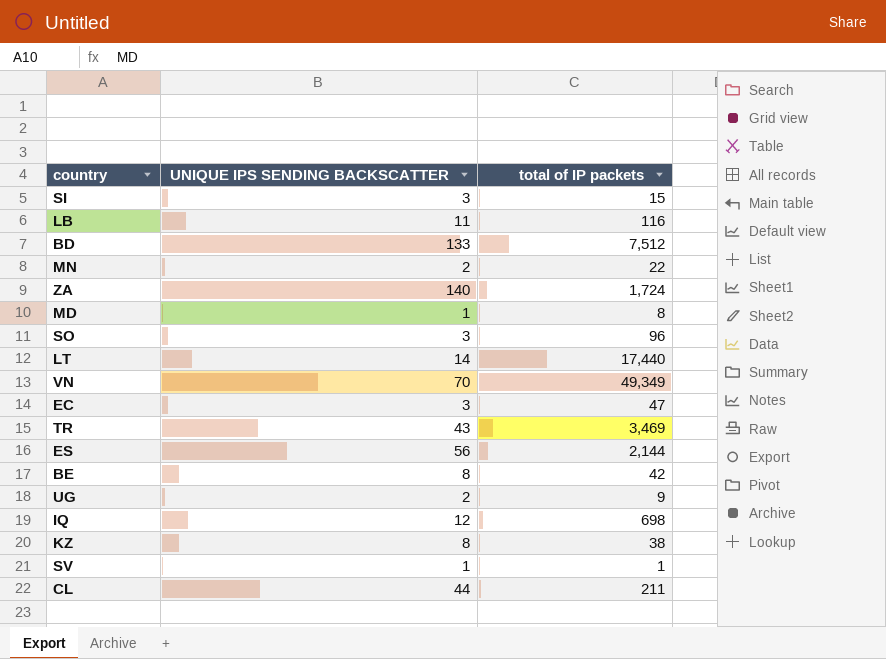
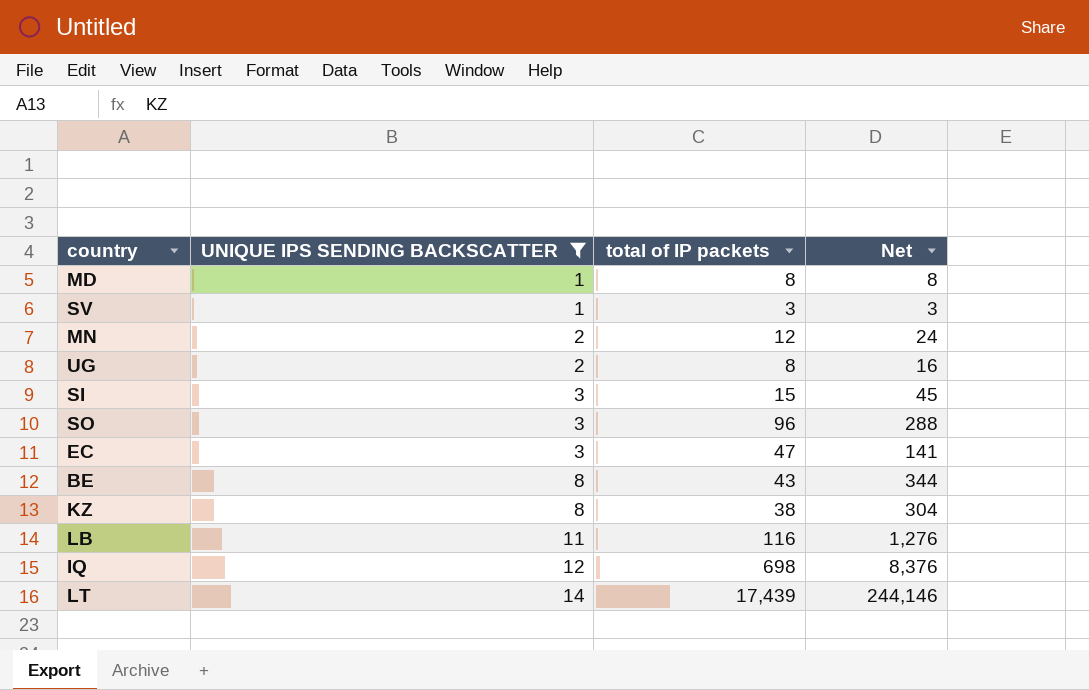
filter: none -> UNIQUE IPS SENDING BACKSCATTER <= 14
row order: none -> UNIQUE IPS SENDING BACKSCATTER ascending
column Net | formula: none -> [UNIQUE IPS SENDING BACKSCATTER] * [total of IP packets]
SV | total of IP packets: 1 -> 3
MN | total of IP packets: 22 -> 12
UG | total of IP packets: 9 -> 8
BE | total of IP packets: 42 -> 43
LT | total of IP packets: 17,440 -> 17,439

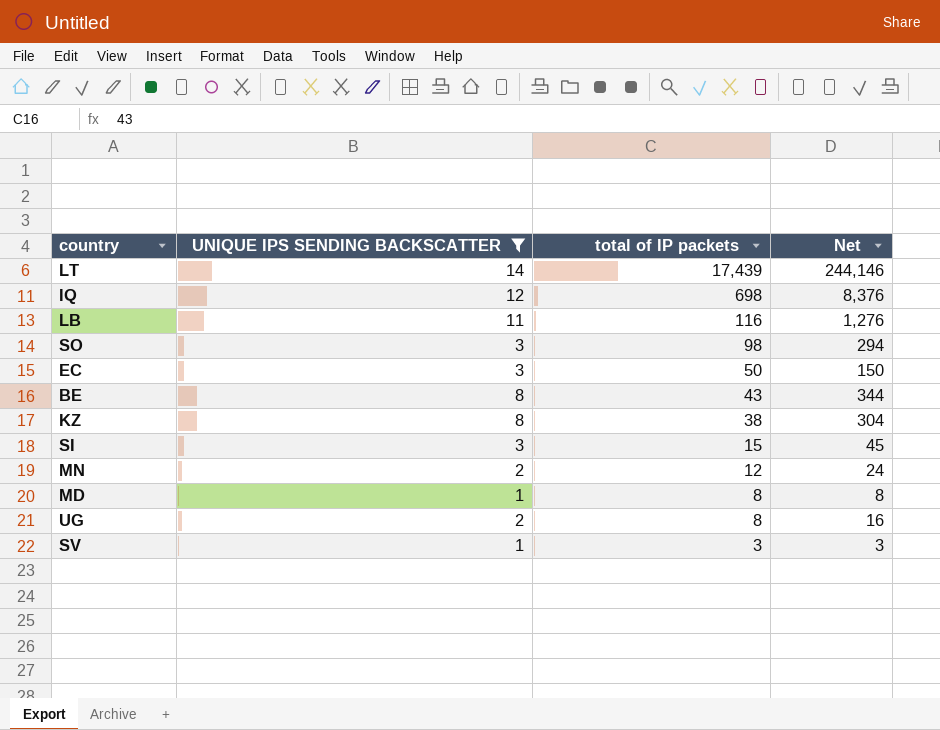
row order: UNIQUE IPS SENDING BACKSCATTER ascending -> total of IP packets descending
SO | total of IP packets: 96 -> 98
SO | Net: 288 -> 294
EC | total of IP packets: 47 -> 50
EC | Net: 141 -> 150

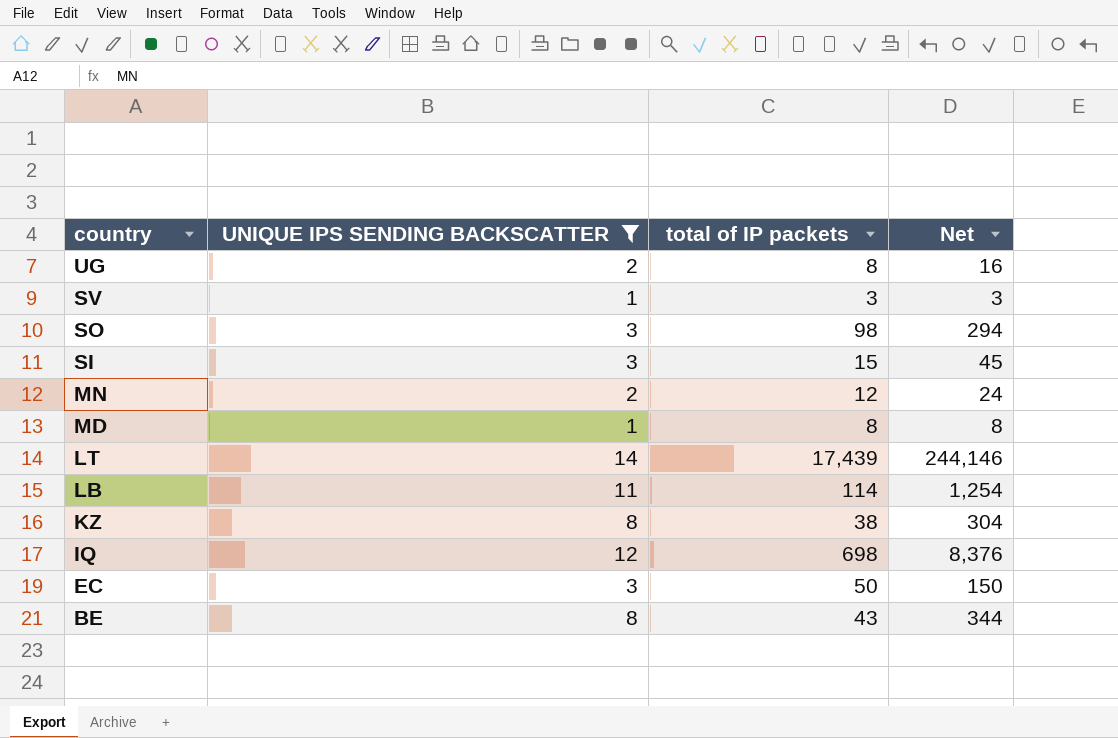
row order: total of IP packets descending -> country descending
LB | total of IP packets: 116 -> 114
LB | Net: 1,276 -> 1,254

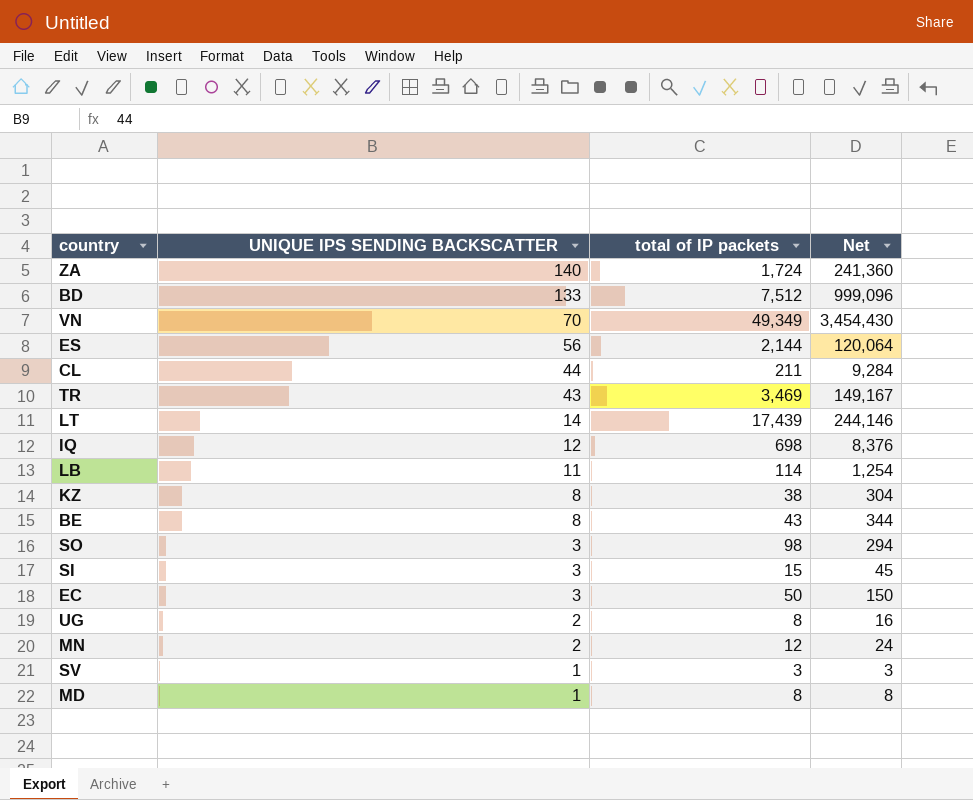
filter: UNIQUE IPS SENDING BACKSCATTER <= 14 -> none
row order: country descending -> UNIQUE IPS SENDING BACKSCATTER descending

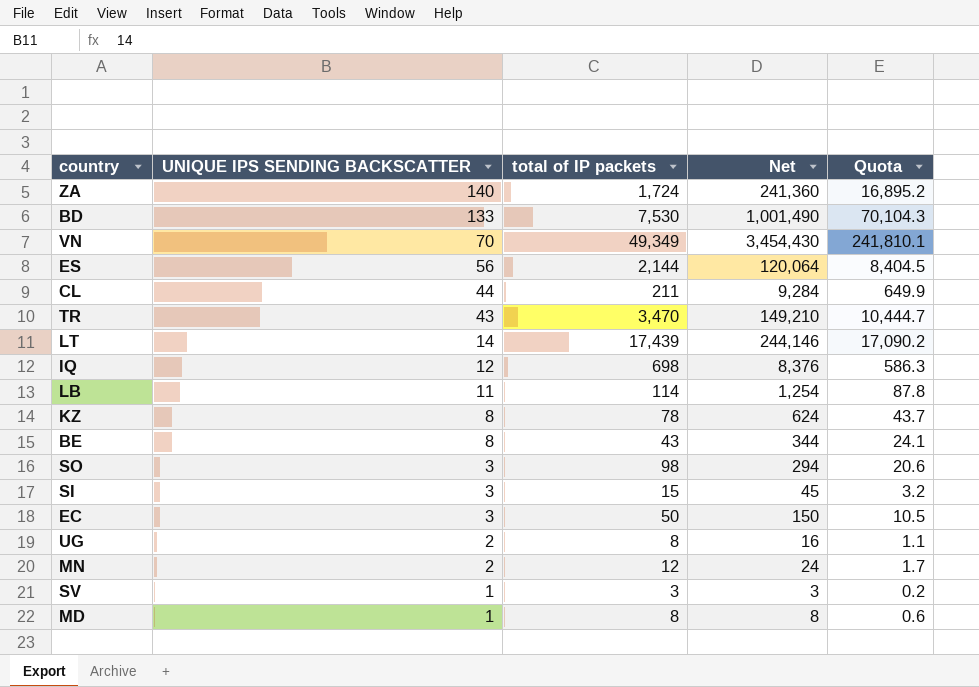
column Quota | formula: none -> [Net] * 0.07
BD | total of IP packets: 7,512 -> 7,530
BD | Net: 999,096 -> 1,001,490
TR | total of IP packets: 3,469 -> 3,470
TR | Net: 149,167 -> 149,210
KZ | total of IP packets: 38 -> 78
KZ | Net: 304 -> 624

